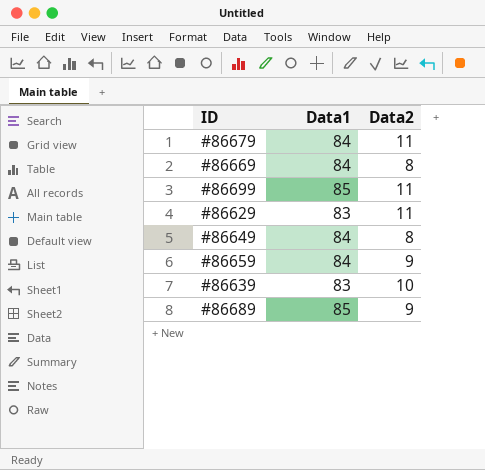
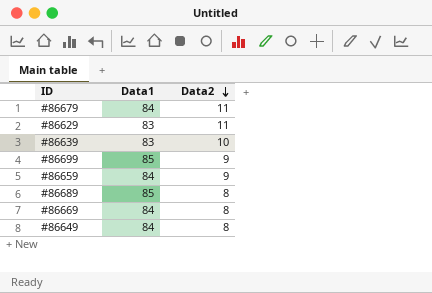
row order: none -> Data2 descending
#86699 | Data2: 11 -> 9
#86689 | Data2: 9 -> 8

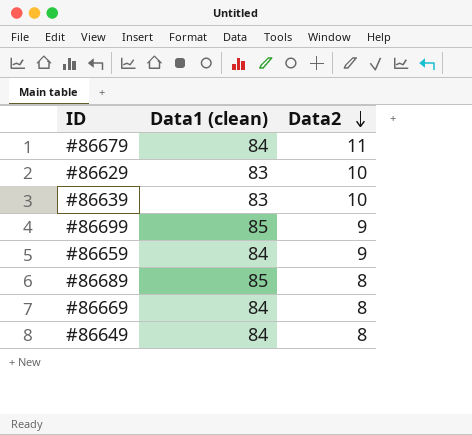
column name: Data1 -> Data1 (clean)
#86629 | Data2: 11 -> 10

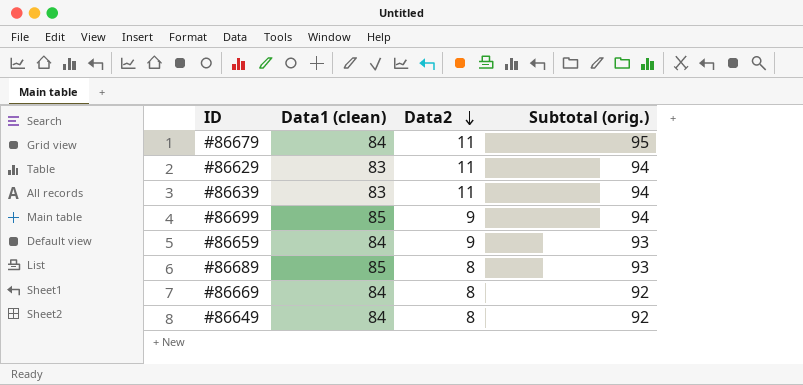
column Subtotal (orig.) | formula: none -> [Data1 (clean)] + [Data2]
#86629 | Data2: 10 -> 11
#86639 | Data2: 10 -> 11

